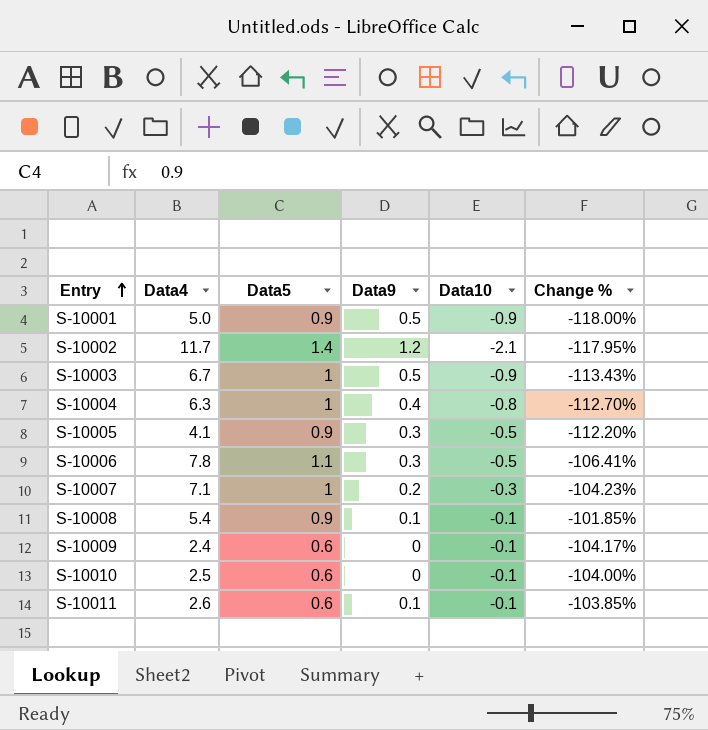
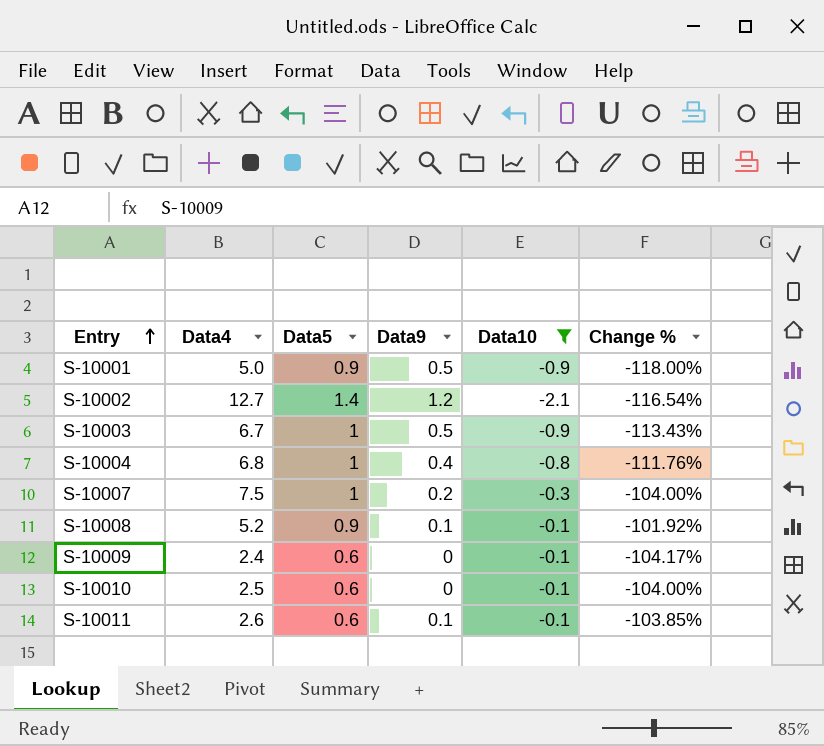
filter: none -> Data10 != -0.5
S-10002 | Data4: 11.7 -> 12.7
S-10002 | Change %: -117.95% -> -116.54%
S-10004 | Data4: 6.3 -> 6.8
S-10004 | Change %: -112.70% -> -111.76%
S-10007 | Data4: 7.1 -> 7.5
S-10007 | Change %: -104.23% -> -104.00%
S-10008 | Data4: 5.4 -> 5.2
S-10008 | Change %: -101.85% -> -101.92%

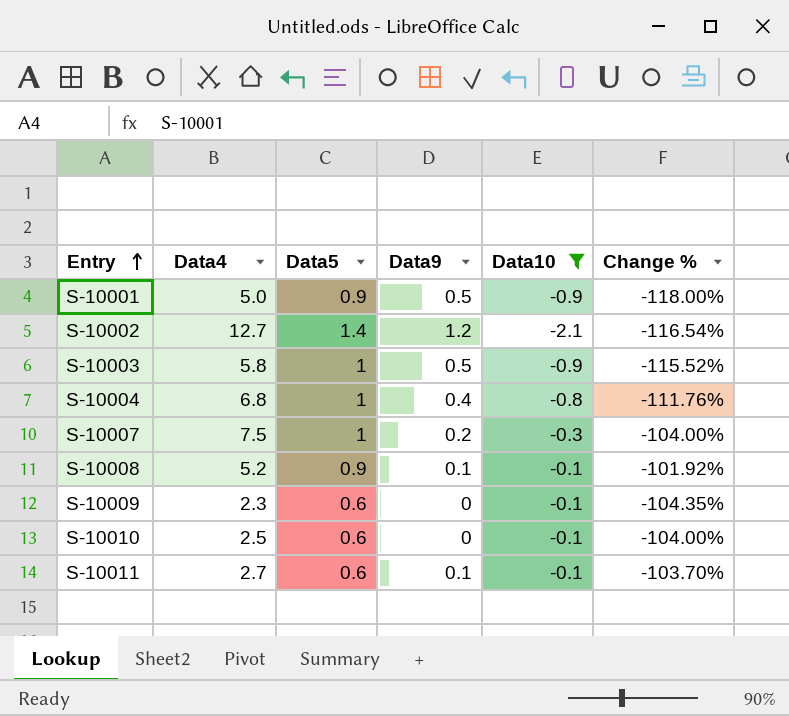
S-10003 | Data4: 6.7 -> 5.8
S-10003 | Change %: -113.43% -> -115.52%
S-10009 | Data4: 2.4 -> 2.3
S-10009 | Change %: -104.17% -> -104.35%
S-10011 | Data4: 2.6 -> 2.7
S-10011 | Change %: -103.85% -> -103.70%

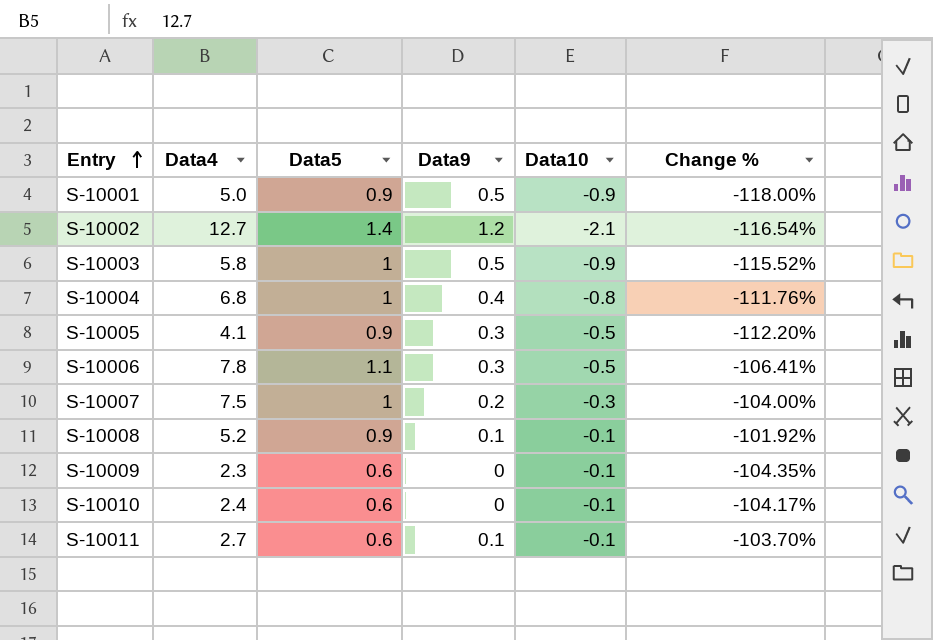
filter: Data10 != -0.5 -> none
S-10010 | Data4: 2.5 -> 2.4
S-10010 | Change %: -104.00% -> -104.17%

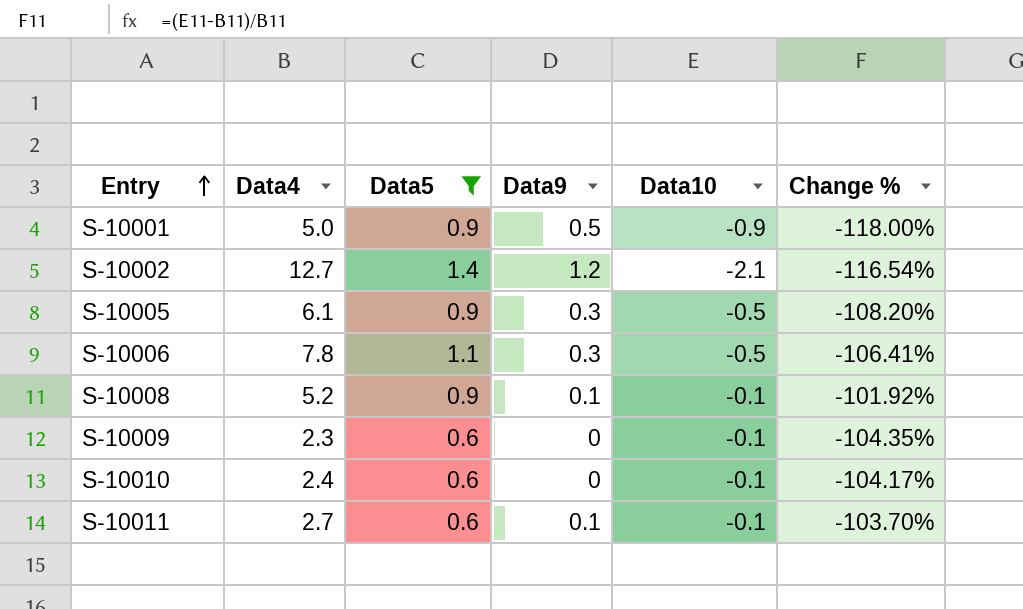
filter: none -> Data5 != 1
S-10005 | Data4: 4.1 -> 6.1
S-10005 | Change %: -112.20% -> -108.20%

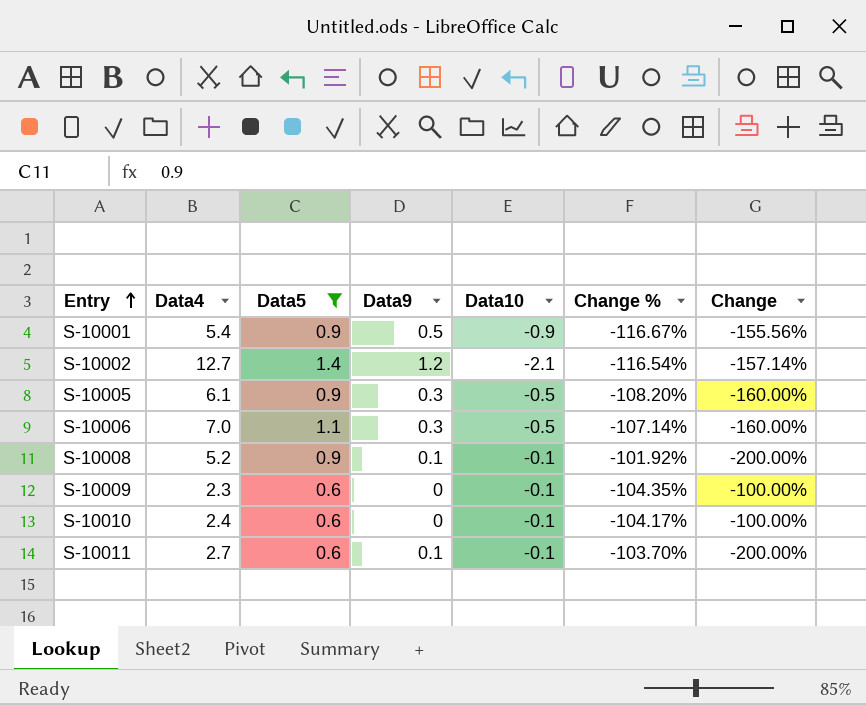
column Change | formula: none -> ([Data9] - [Data10]) / [Data10]
S-10001 | Data4: 5.0 -> 5.4
S-10001 | Change %: -118.00% -> -116.67%
S-10006 | Data4: 7.8 -> 7.0
S-10006 | Change %: -106.41% -> -107.14%

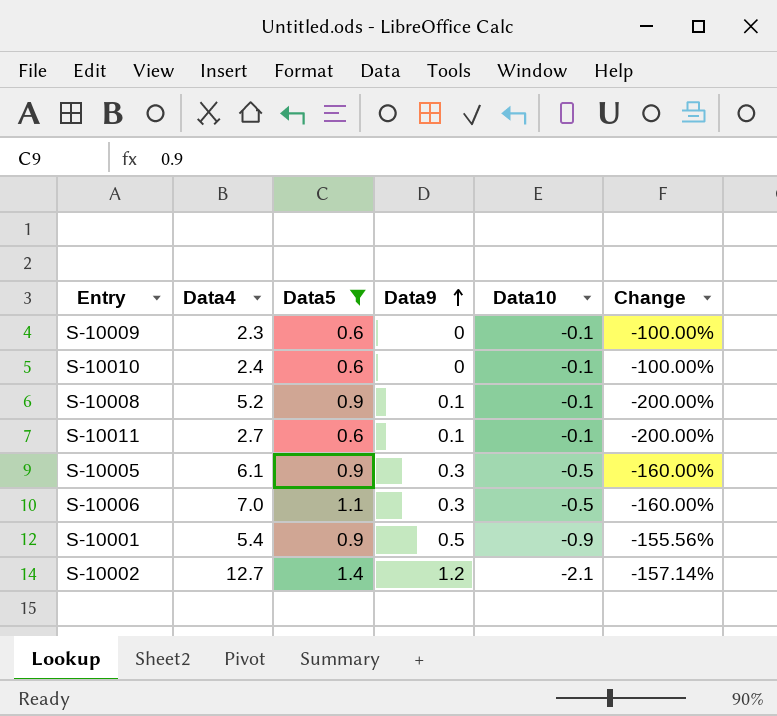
row order: Entry ascending -> Data9 ascending
column Change % | formula: ([Data10] - [Data4]) / [Data4] -> none

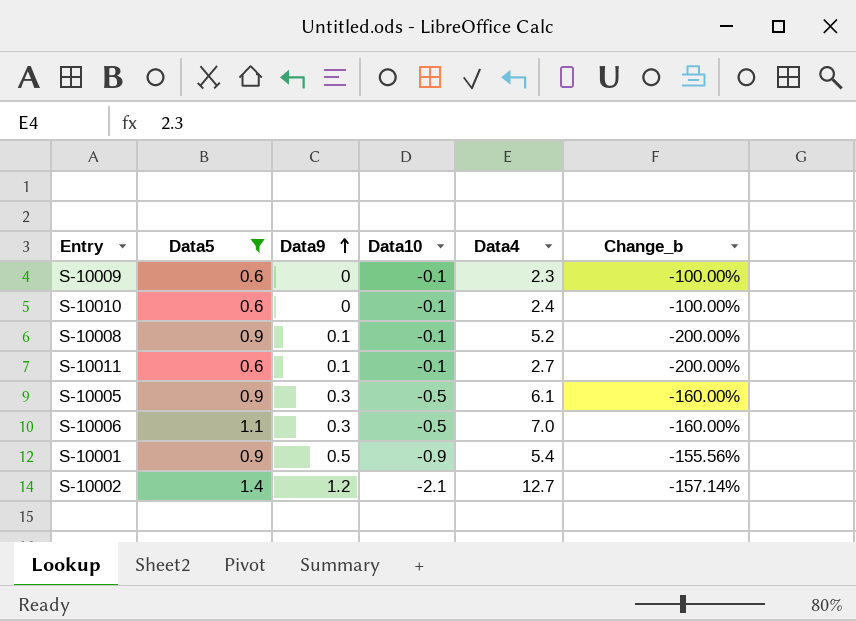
column Data4 | position: 2 -> 5
column name: Change -> Change_b

